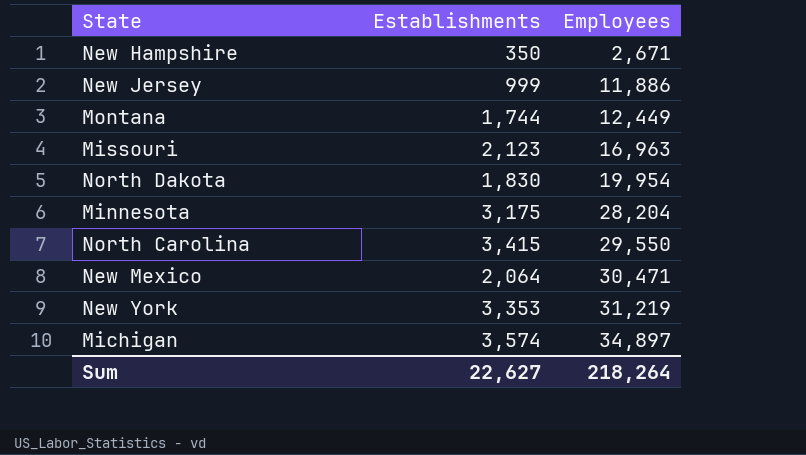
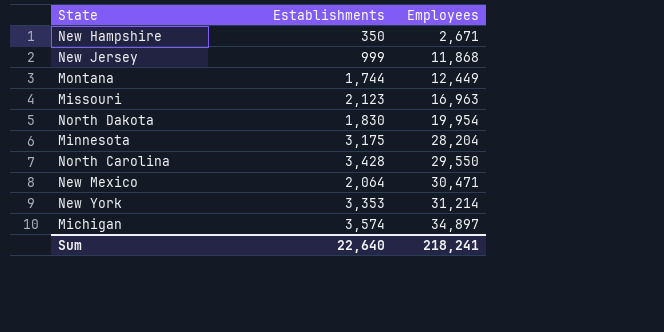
New Jersey | Employees: 11,886 -> 11,868
North Carolina | Establishments: 3,415 -> 3,428
New York | Employees: 31,219 -> 31,214
Sum | Establishments: 22,627 -> 22,640
Sum | Employees: 218,264 -> 218,241

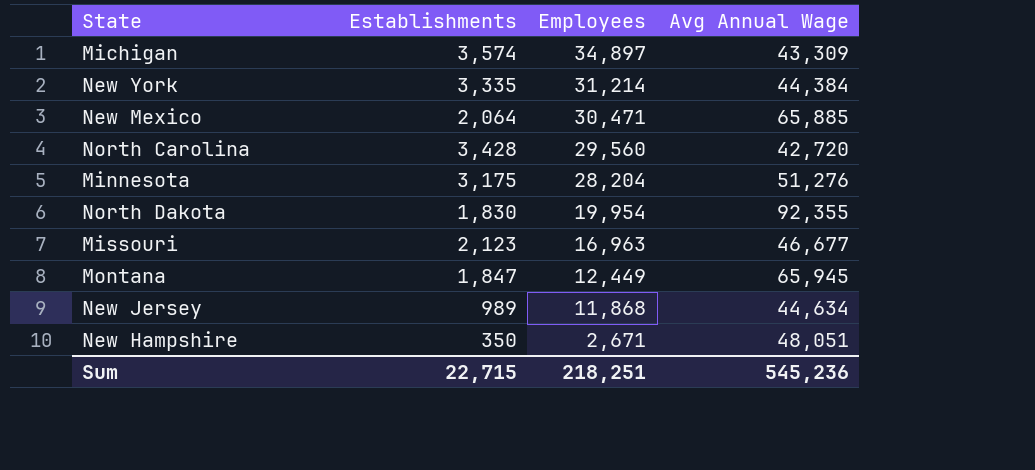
row order: Employees ascending -> Employees descending
column Avg Annual Wage | position: none -> 4
New York | Establishments: 3,353 -> 3,335
North Carolina | Employees: 29,550 -> 29,560
Montana | Establishments: 1,744 -> 1,847
New Jersey | Establishments: 999 -> 989
Sum | Establishments: 22,640 -> 22,715
Sum | Employees: 218,241 -> 218,251

